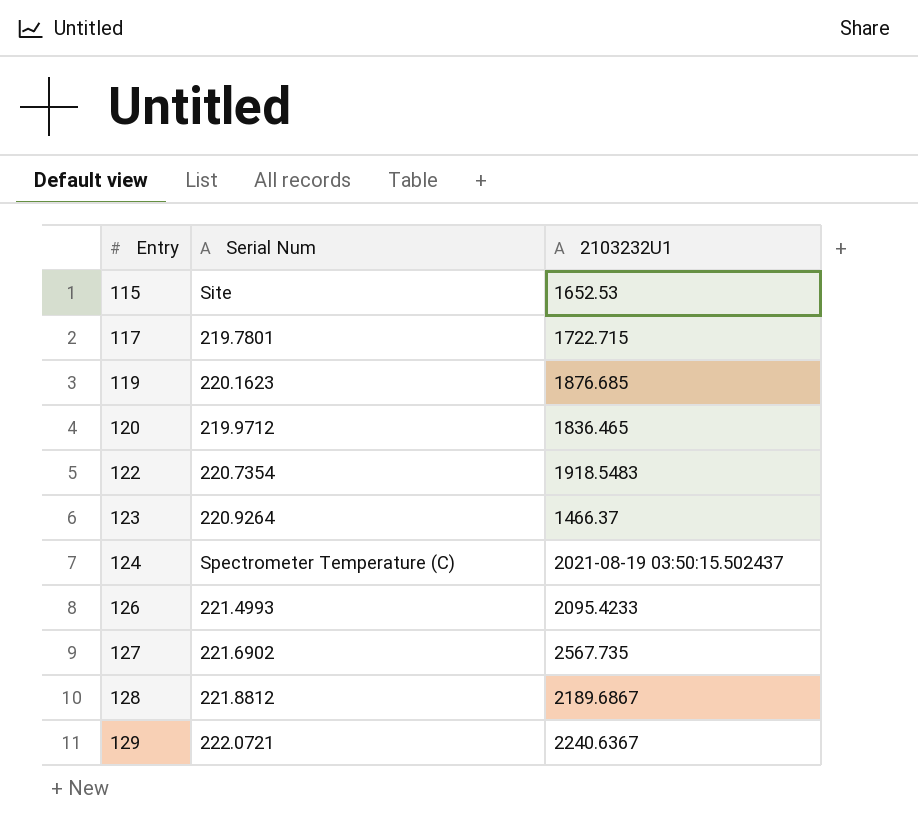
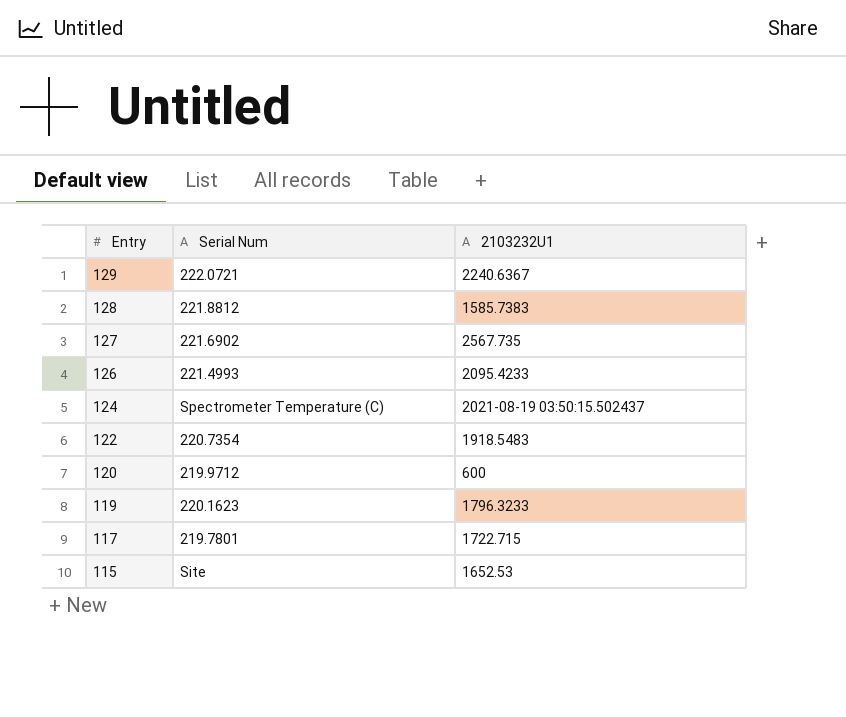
row order: Entry ascending -> Entry descending
row 123: 220.9264 | 1466.37 -> none
128 | 2103232U1: 2189.6867 -> 1585.7383
120 | 2103232U1: 1836.465 -> 600
119 | 2103232U1: 1876.685 -> 1796.3233

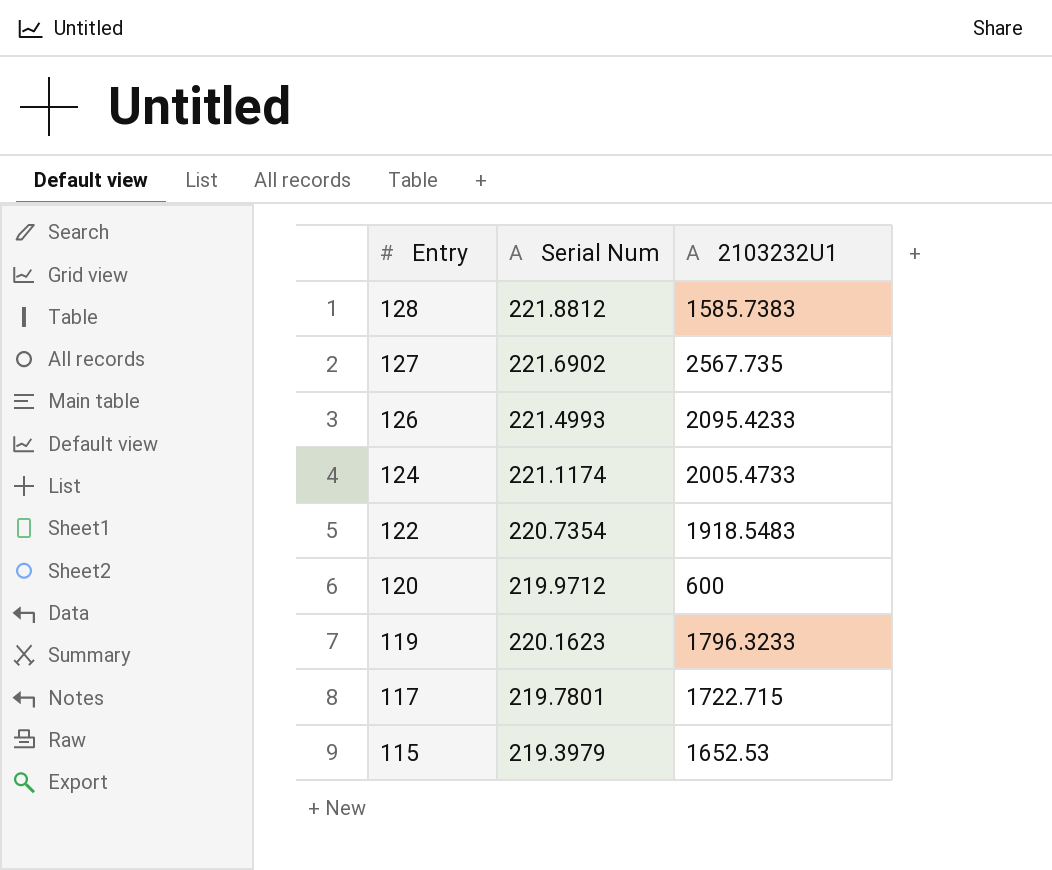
row 129: 222.0721 | 2240.6367 -> none
124 | Serial Num: Spectrometer Temperature (C) -> 221.1174
124 | 2103232U1: 2021-08-19 03:50:15.502437 -> 2005.4733
115 | Serial Num: Site -> 219.3979

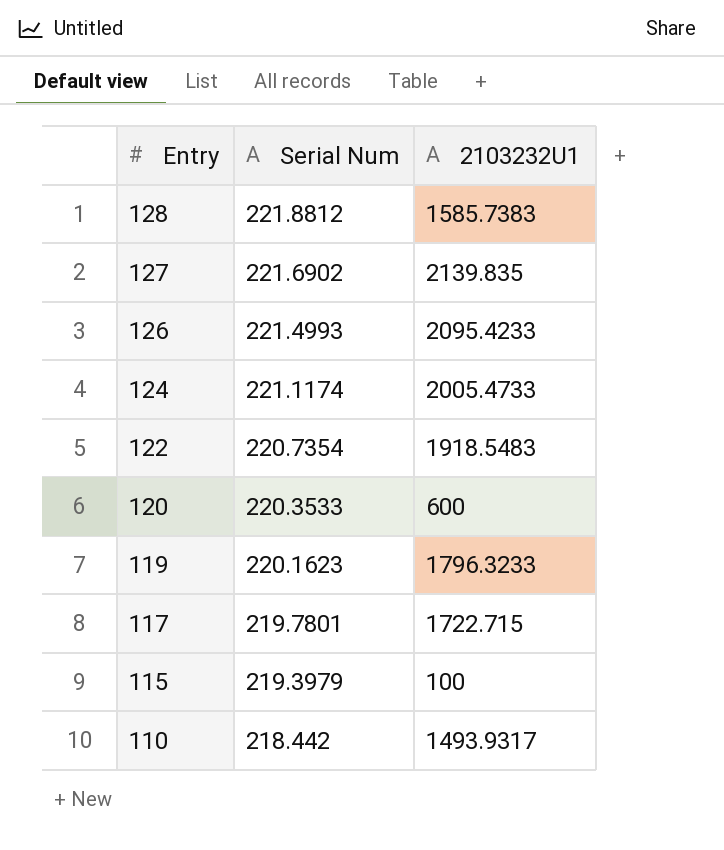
127 | 2103232U1: 2567.735 -> 2139.835
120 | Serial Num: 219.9712 -> 220.3533
115 | 2103232U1: 1652.53 -> 100
row 110: none -> 218.442 | 1493.9317

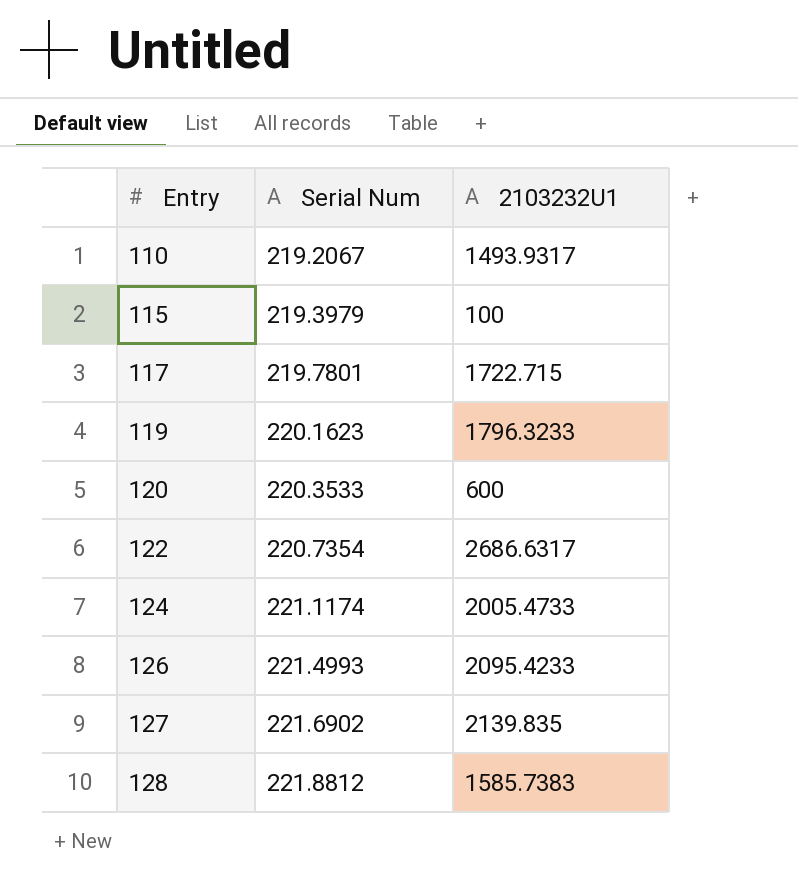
row order: Entry descending -> Entry ascending
110 | Serial Num: 218.442 -> 219.2067
122 | 2103232U1: 1918.5483 -> 2686.6317

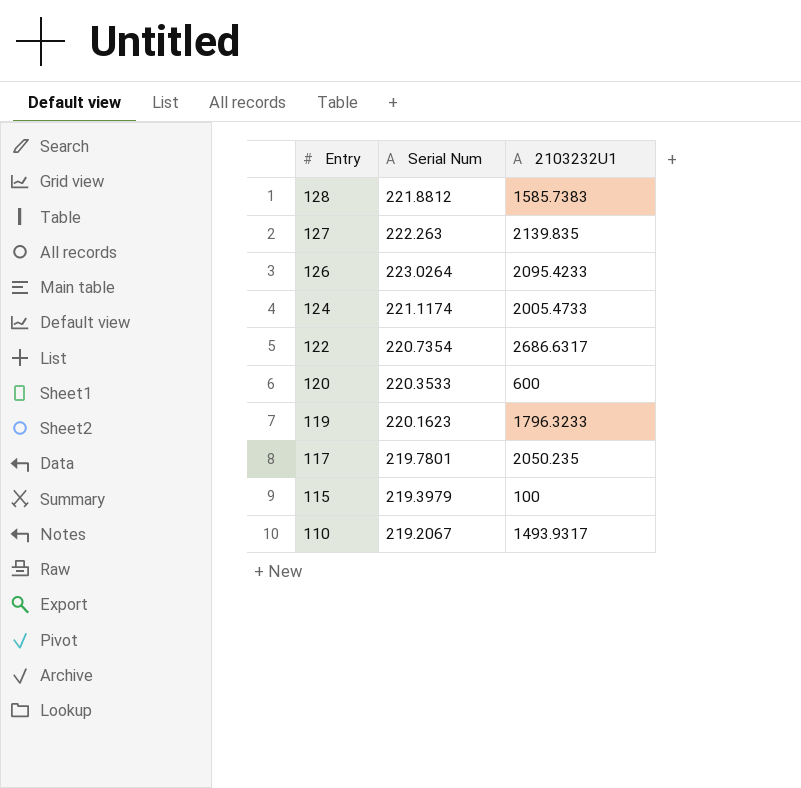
row order: Entry ascending -> Entry descending
127 | Serial Num: 221.6902 -> 222.263
126 | Serial Num: 221.4993 -> 223.0264
117 | 2103232U1: 1722.715 -> 2050.235

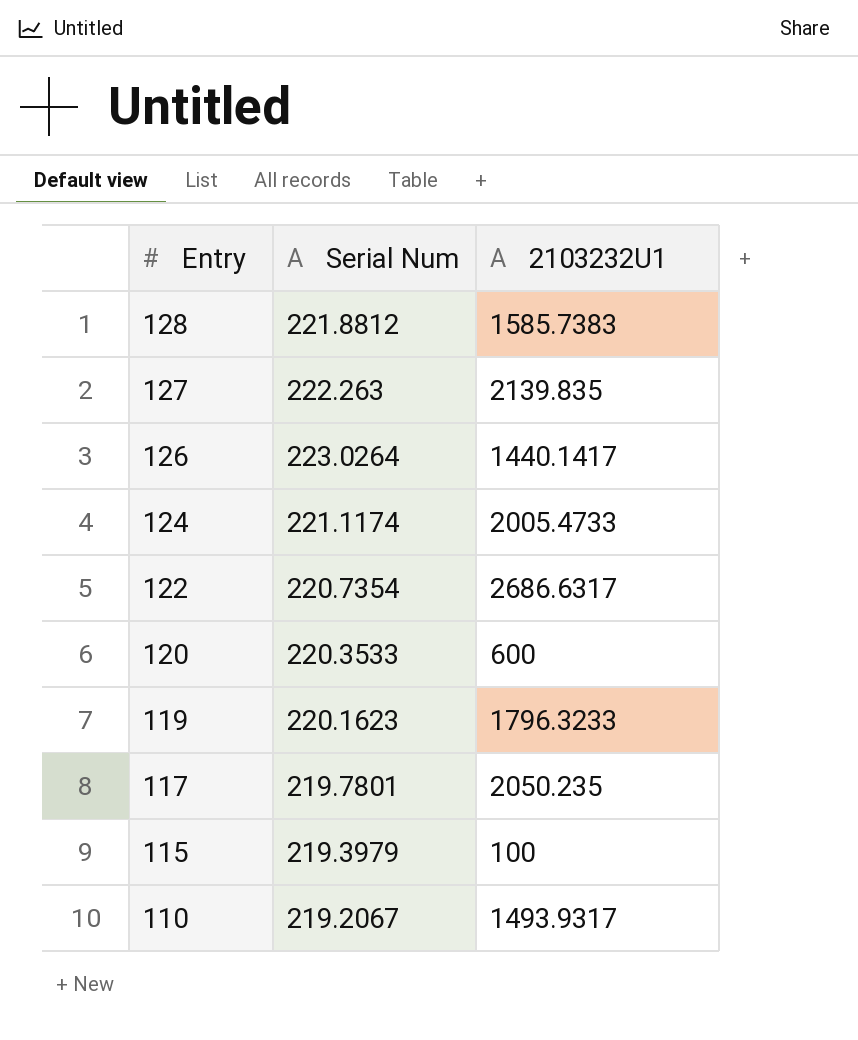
126 | 2103232U1: 2095.4233 -> 1440.1417

